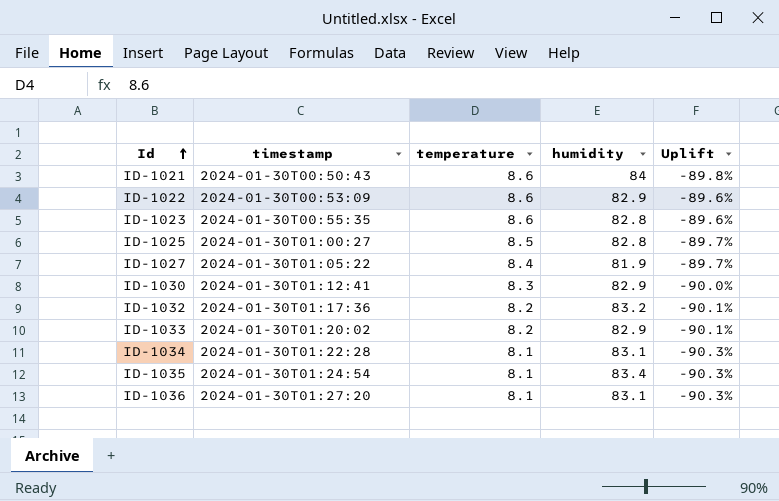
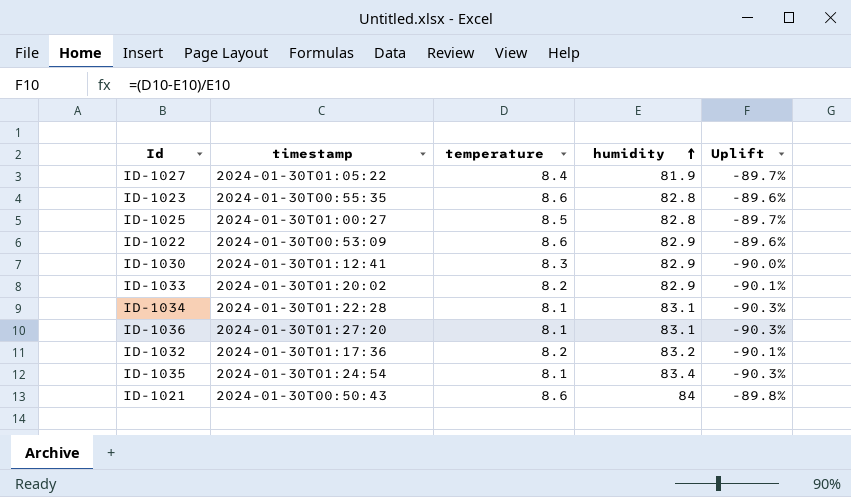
row order: Id ascending -> humidity ascending

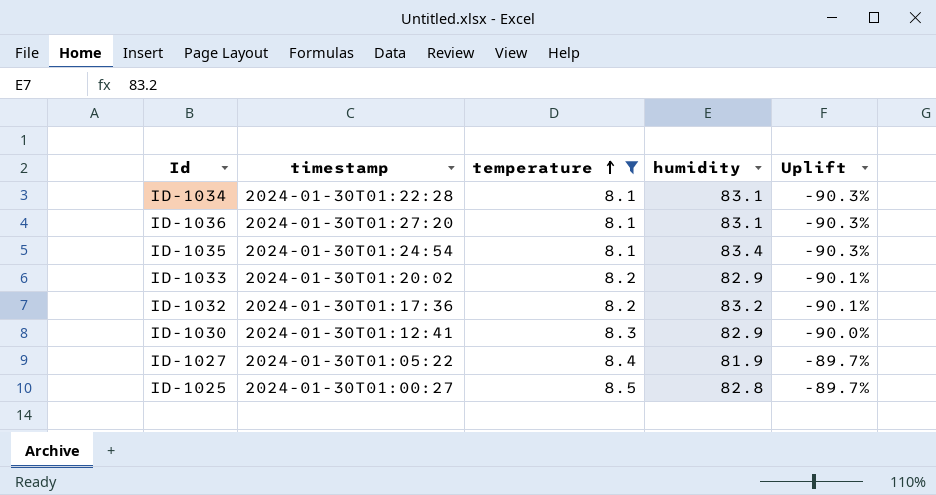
filter: none -> temperature != 8.6
row order: humidity ascending -> temperature ascending

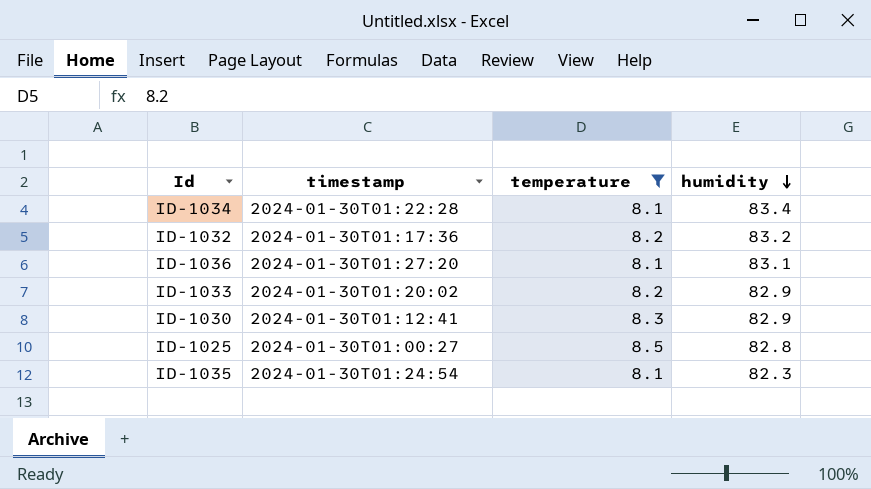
row order: temperature ascending -> humidity descending
column Uplift | formula: ([temperature] - [humidity]) / [humidity] -> none
row ID-1027: 2024-01-30T01:05:22 | 8.4 | 81.9 | -89.7% -> none
ID-1034 | humidity: 83.1 -> 83.4
ID-1035 | humidity: 83.4 -> 82.3

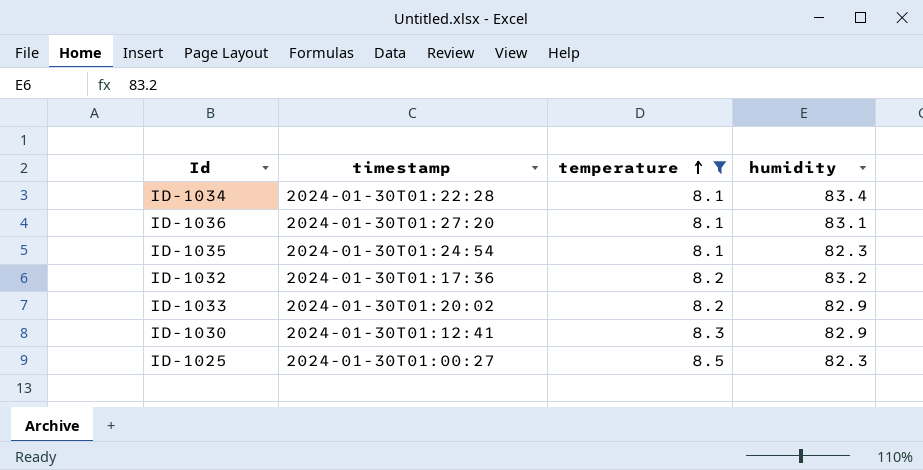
row order: humidity descending -> temperature ascending
ID-1025 | humidity: 82.8 -> 82.3

